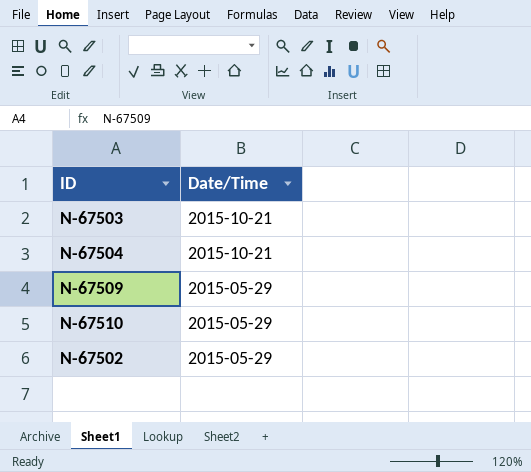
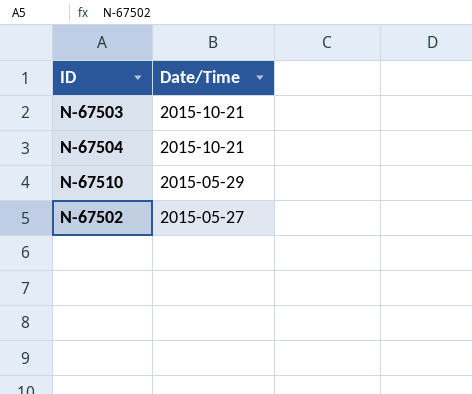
row N-67509: 2015-05-29 -> none
N-67502 | Date/Time: 2015-05-29 -> 2015-05-27

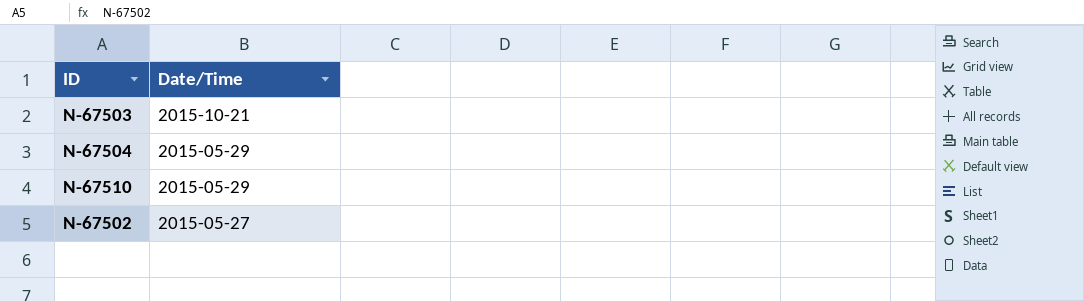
N-67504 | Date/Time: 2015-10-21 -> 2015-05-29

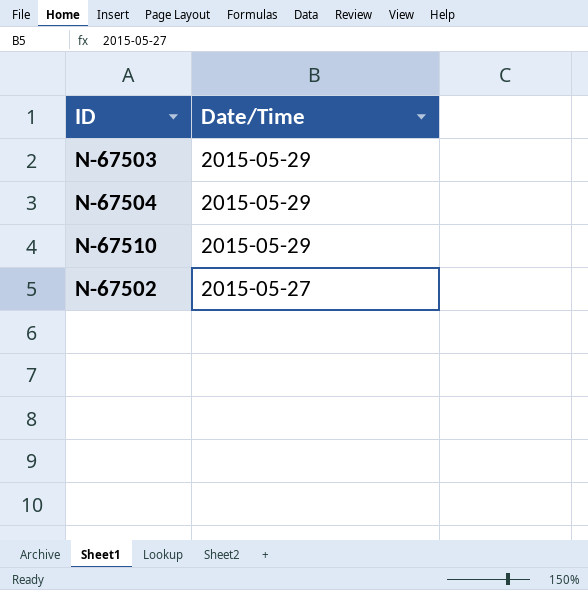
N-67503 | Date/Time: 2015-10-21 -> 2015-05-29

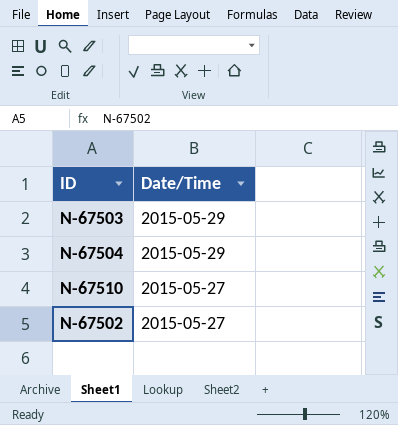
N-67510 | Date/Time: 2015-05-29 -> 2015-05-27

